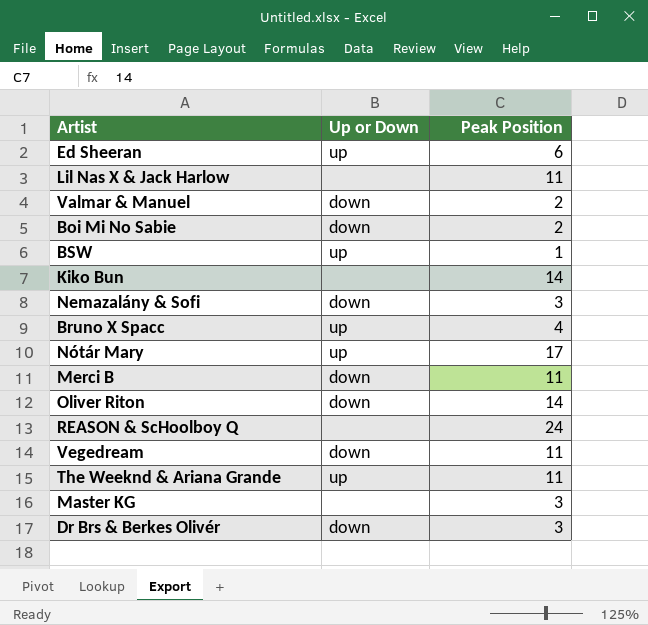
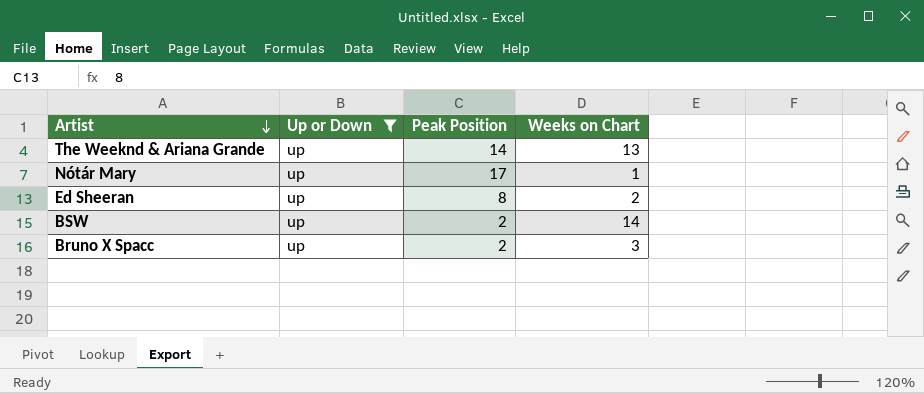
filter: none -> Up or Down = up
row order: none -> Artist descending
column Weeks on Chart | position: none -> 4
The Weeknd & Ariana Grande | Peak Position: 11 -> 14
Ed Sheeran | Peak Position: 6 -> 8
BSW | Peak Position: 1 -> 2
Bruno X Spacc | Peak Position: 4 -> 2

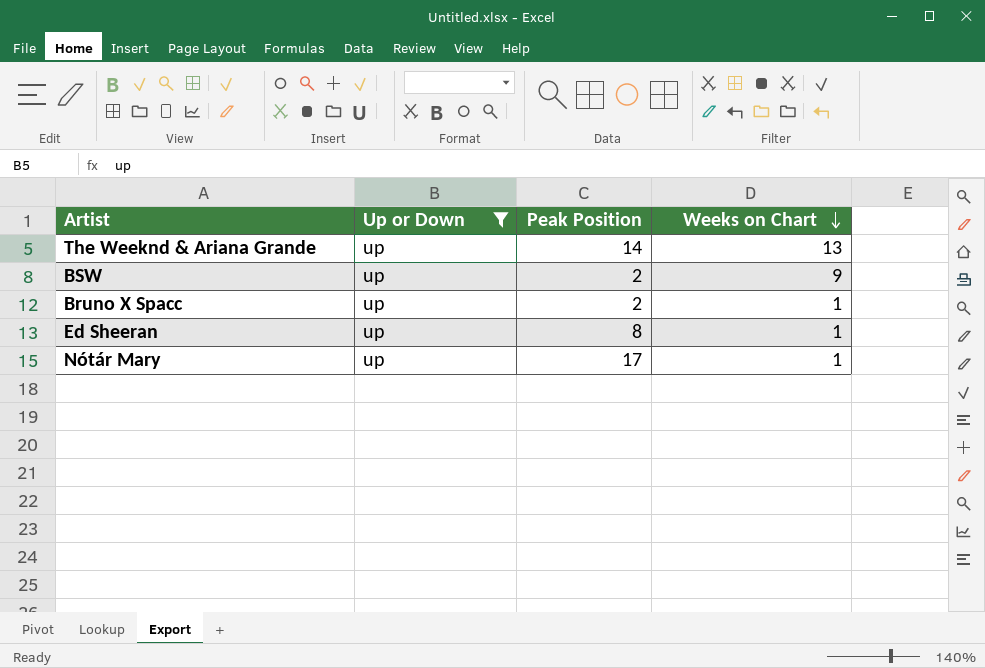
row order: Artist descending -> Weeks on Chart descending
BSW | Weeks on Chart: 14 -> 9
Bruno X Spacc | Weeks on Chart: 3 -> 1
Ed Sheeran | Weeks on Chart: 2 -> 1

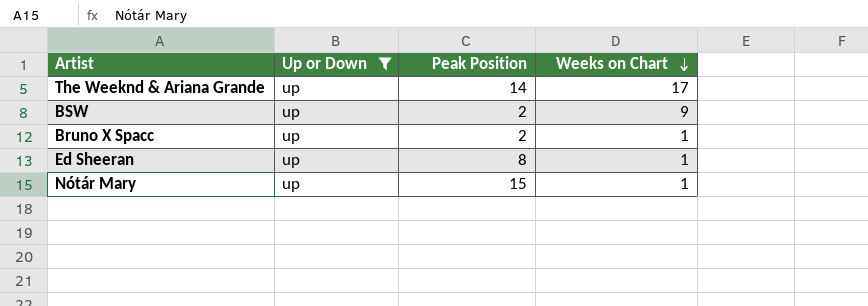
The Weeknd & Ariana Grande | Weeks on Chart: 13 -> 17
Nótár Mary | Peak Position: 17 -> 15

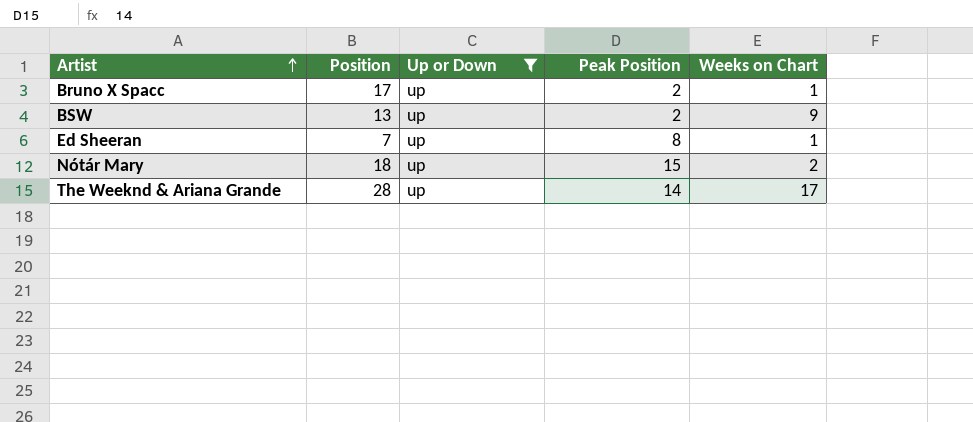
row order: Weeks on Chart descending -> Artist ascending
column Position | position: none -> 2
Nótár Mary | Weeks on Chart: 1 -> 2

